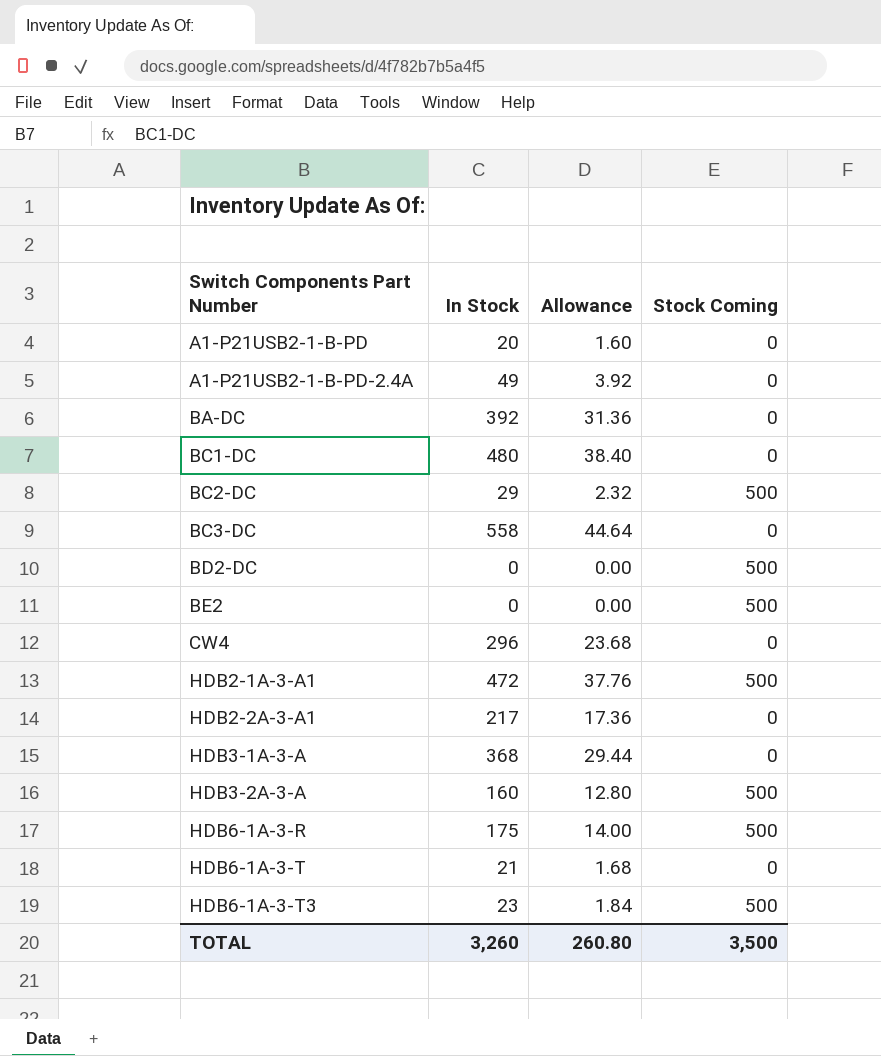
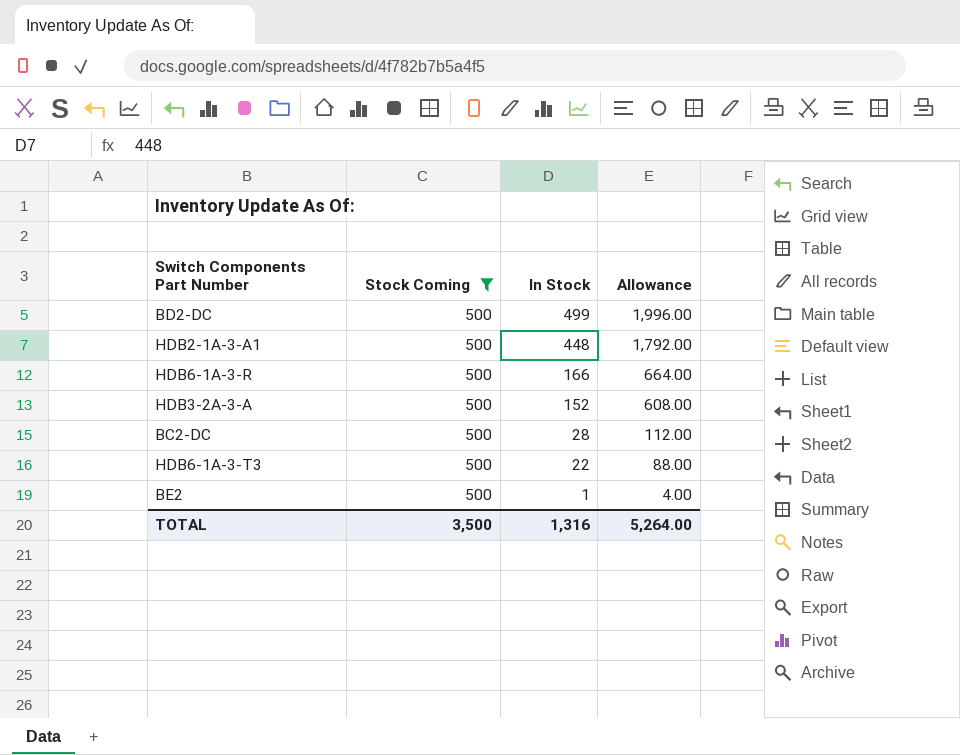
filter: none -> Stock Coming = 500
row order: Switch Components Part Number ascending -> In Stock descending
column Stock Coming | position: 4 -> 2
column Allowance | formula: [In Stock] * 0.08 -> [In Stock] * 4
BD2-DC | In Stock: 0 -> 499
HDB2-1A-3-A1 | In Stock: 472 -> 448
HDB6-1A-3-R | In Stock: 175 -> 166
HDB3-2A-3-A | In Stock: 160 -> 152
BC2-DC | In Stock: 29 -> 28
HDB6-1A-3-T3 | In Stock: 23 -> 22
BE2 | In Stock: 0 -> 1
TOTAL | In Stock: 3,260 -> 1,316
TOTAL | Allowance: 260.80 -> 5,264.00

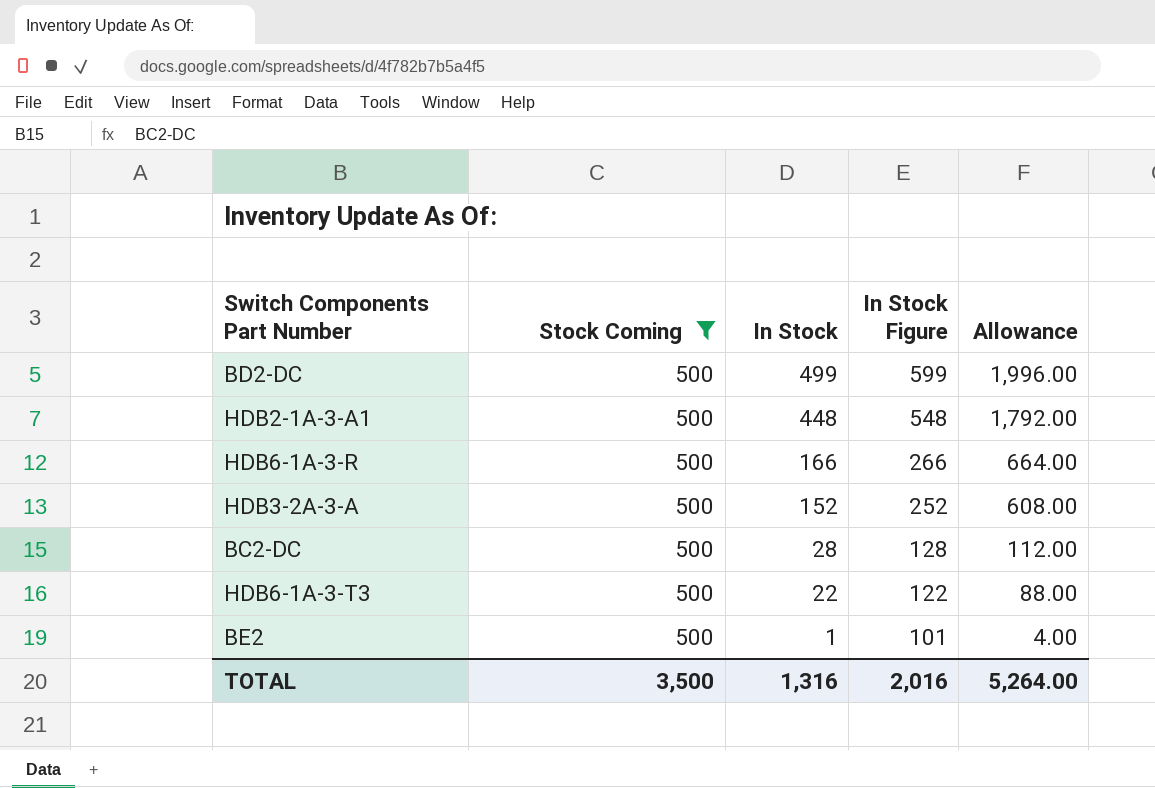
column In Stock Figure | formula: none -> [In Stock] + 100

